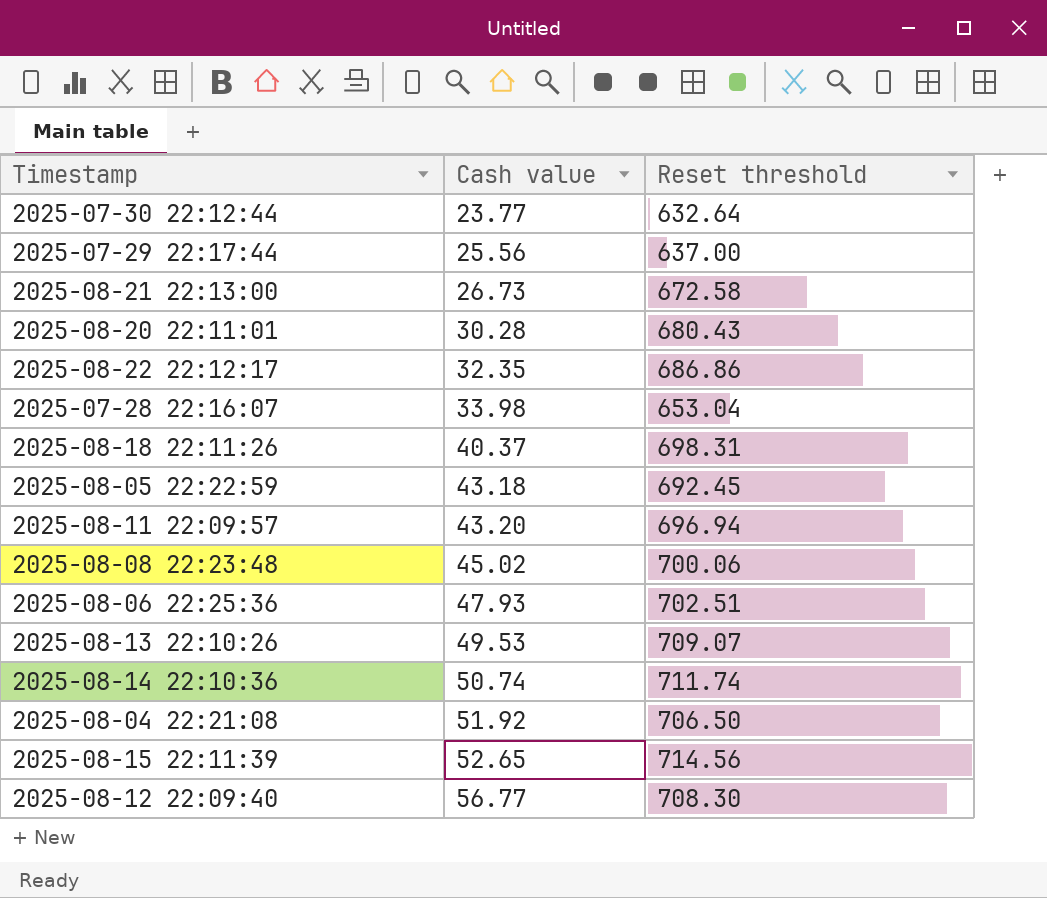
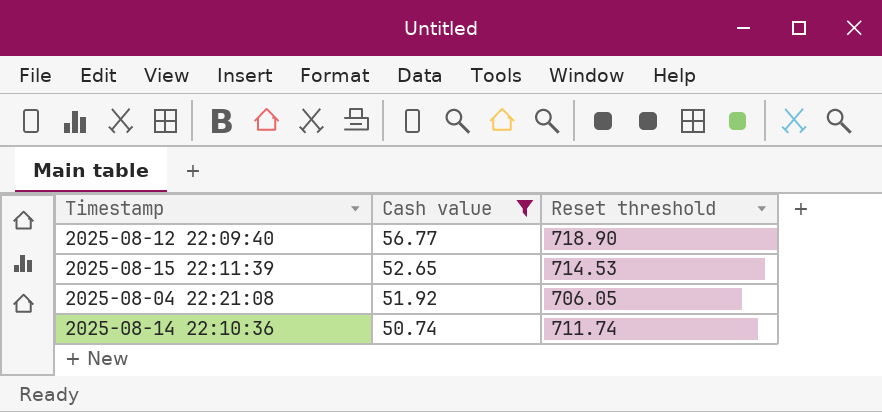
filter: none -> Cash value >= 50.74
row order: Cash value ascending -> Cash value descending
2025-08-12 22:09:40 | Reset threshold: 708.30 -> 718.90
2025-08-15 22:11:39 | Reset threshold: 714.56 -> 714.53
2025-08-04 22:21:08 | Reset threshold: 706.50 -> 706.05

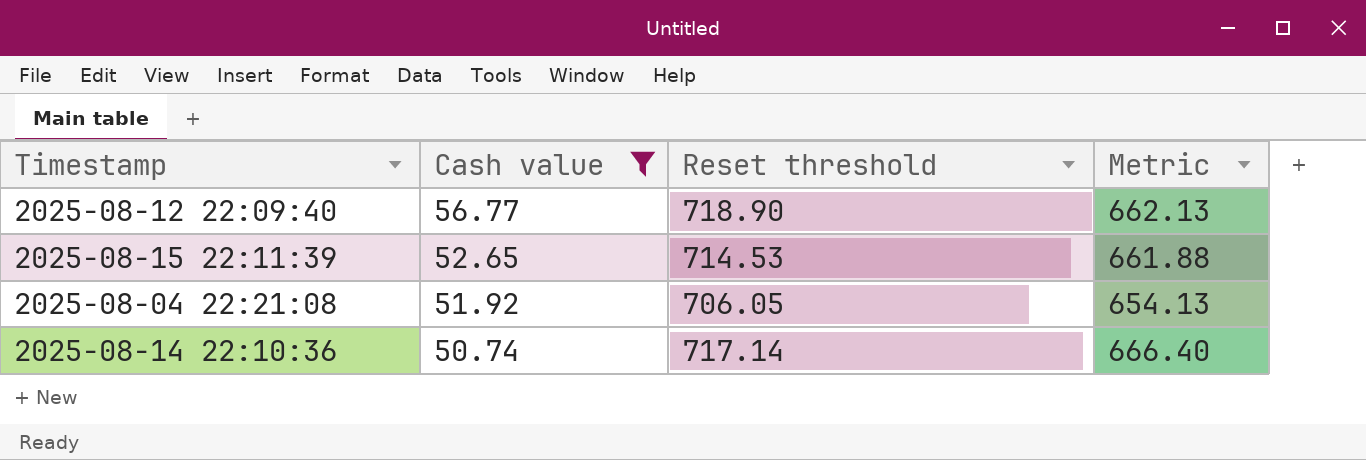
column Metric | formula: none -> [Reset threshold] - [Cash value]
2025-08-14 22:10:36 | Reset threshold: 711.74 -> 717.14

